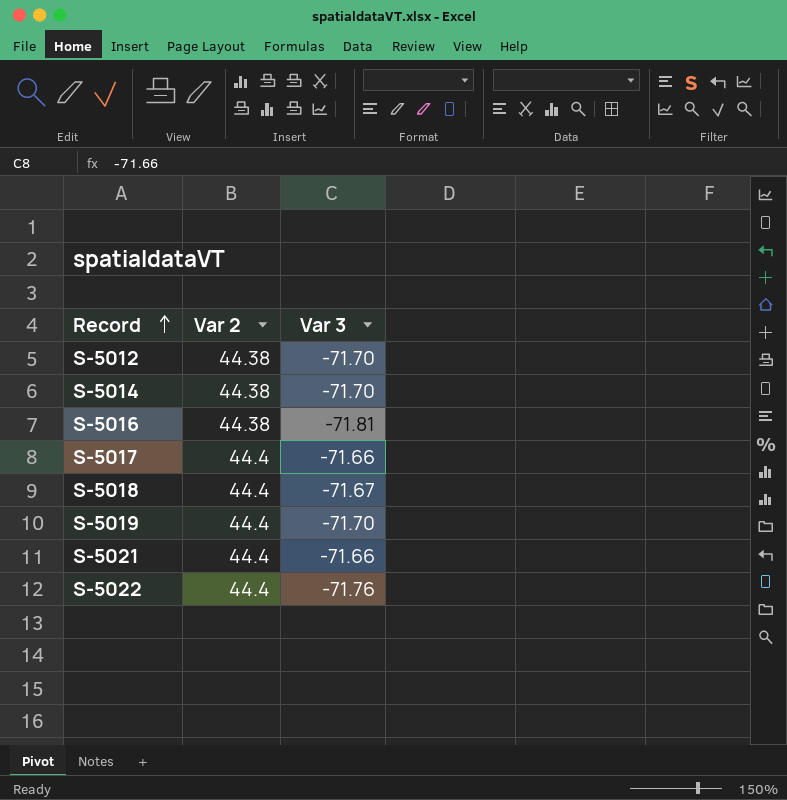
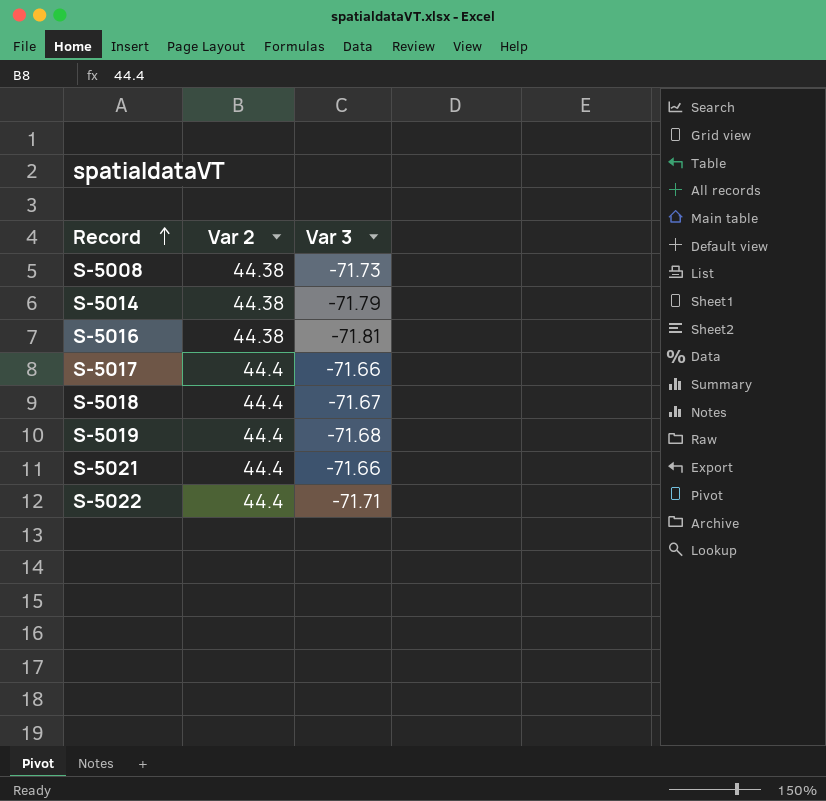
row S-5012: 44.38 | -71.70 -> none
row S-5008: none -> 44.38 | -71.73
S-5014 | Var 3: -71.70 -> -71.79
S-5019 | Var 3: -71.70 -> -71.68
S-5022 | Var 3: -71.76 -> -71.71

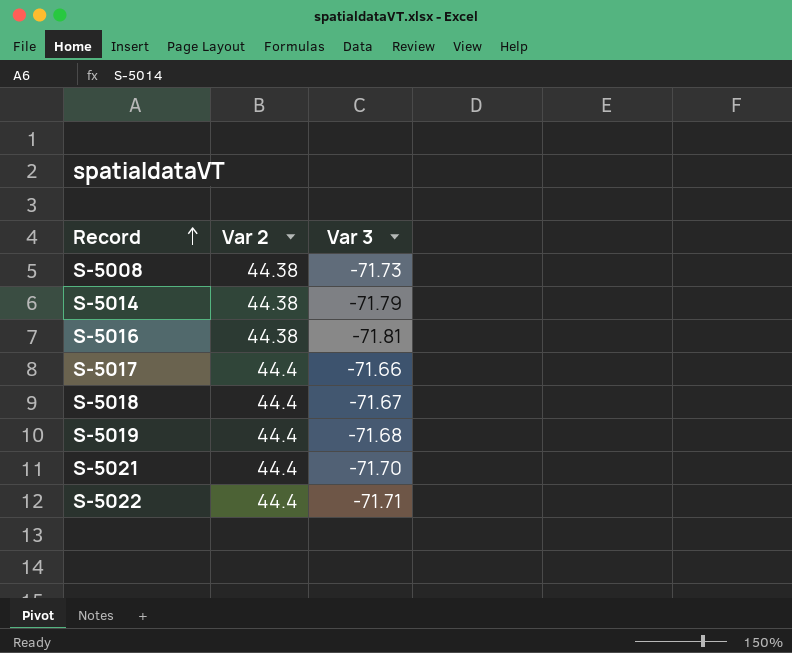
S-5021 | Var 3: -71.66 -> -71.70

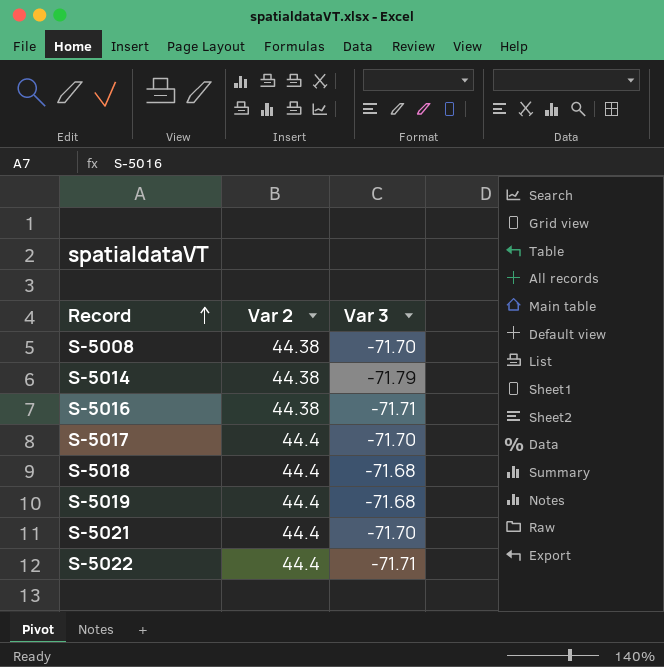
S-5008 | Var 3: -71.73 -> -71.70
S-5016 | Var 3: -71.81 -> -71.71
S-5017 | Var 3: -71.66 -> -71.70
S-5018 | Var 3: -71.67 -> -71.68

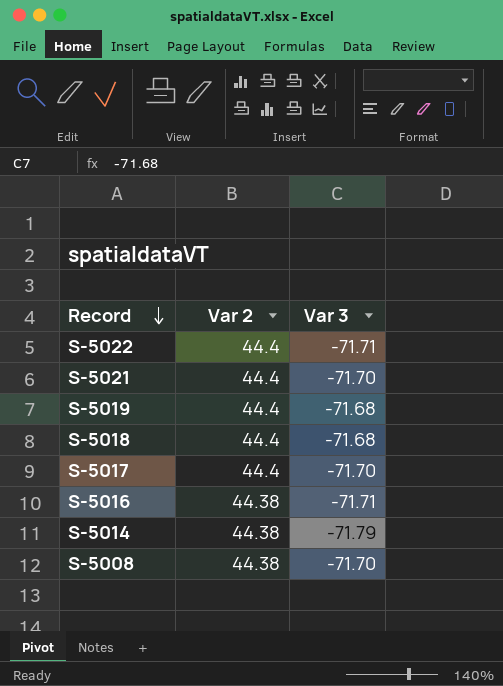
row order: Record ascending -> Record descending

